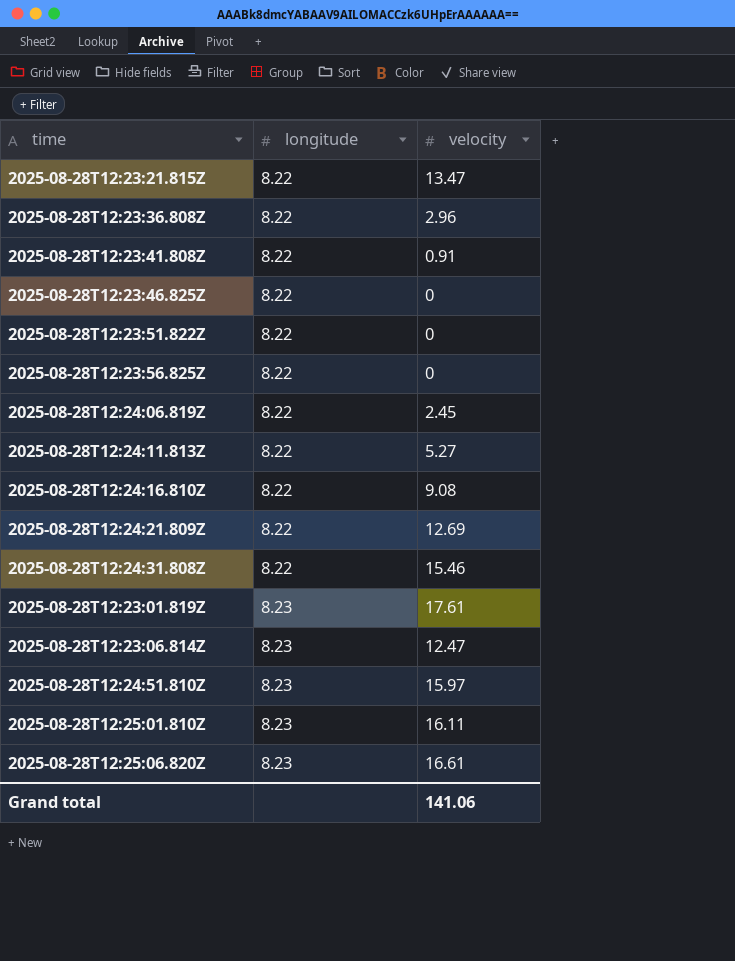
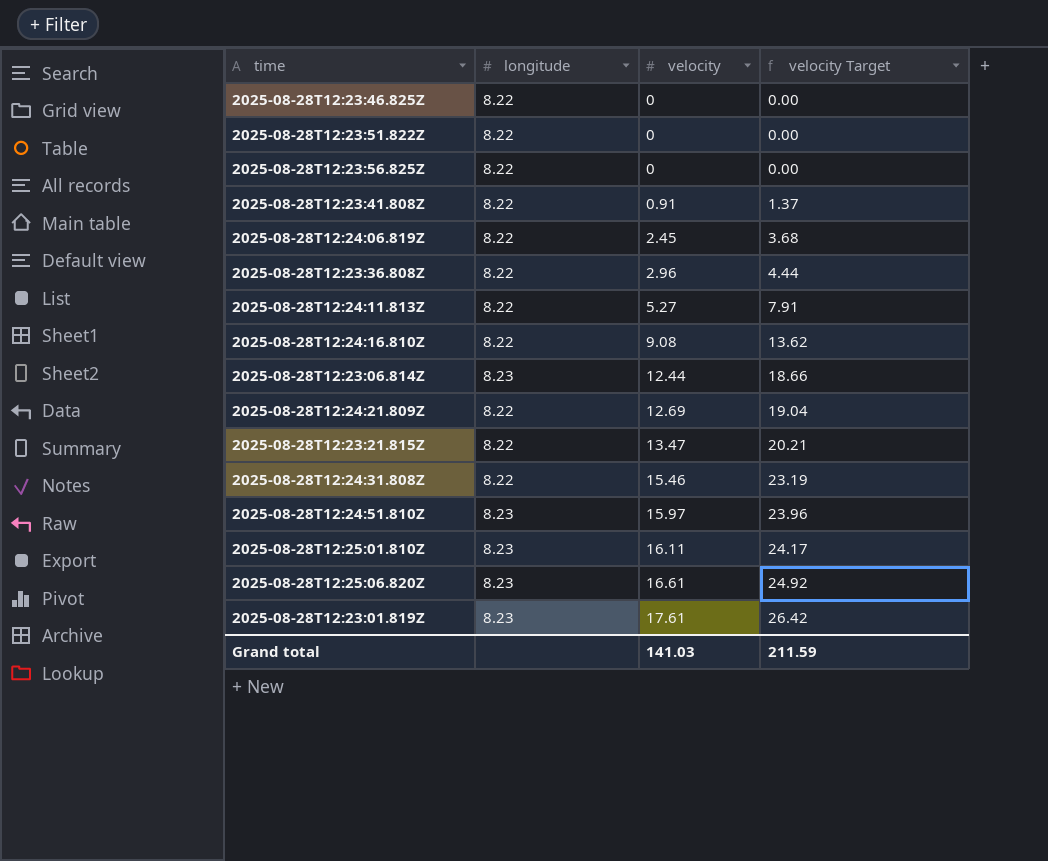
row order: longitude ascending -> velocity ascending
column velocity Target | formula: none -> [velocity] * 1.5
2025-08-28T12:23:06.814Z | velocity: 12.47 -> 12.44
Grand total | velocity: 141.06 -> 141.03

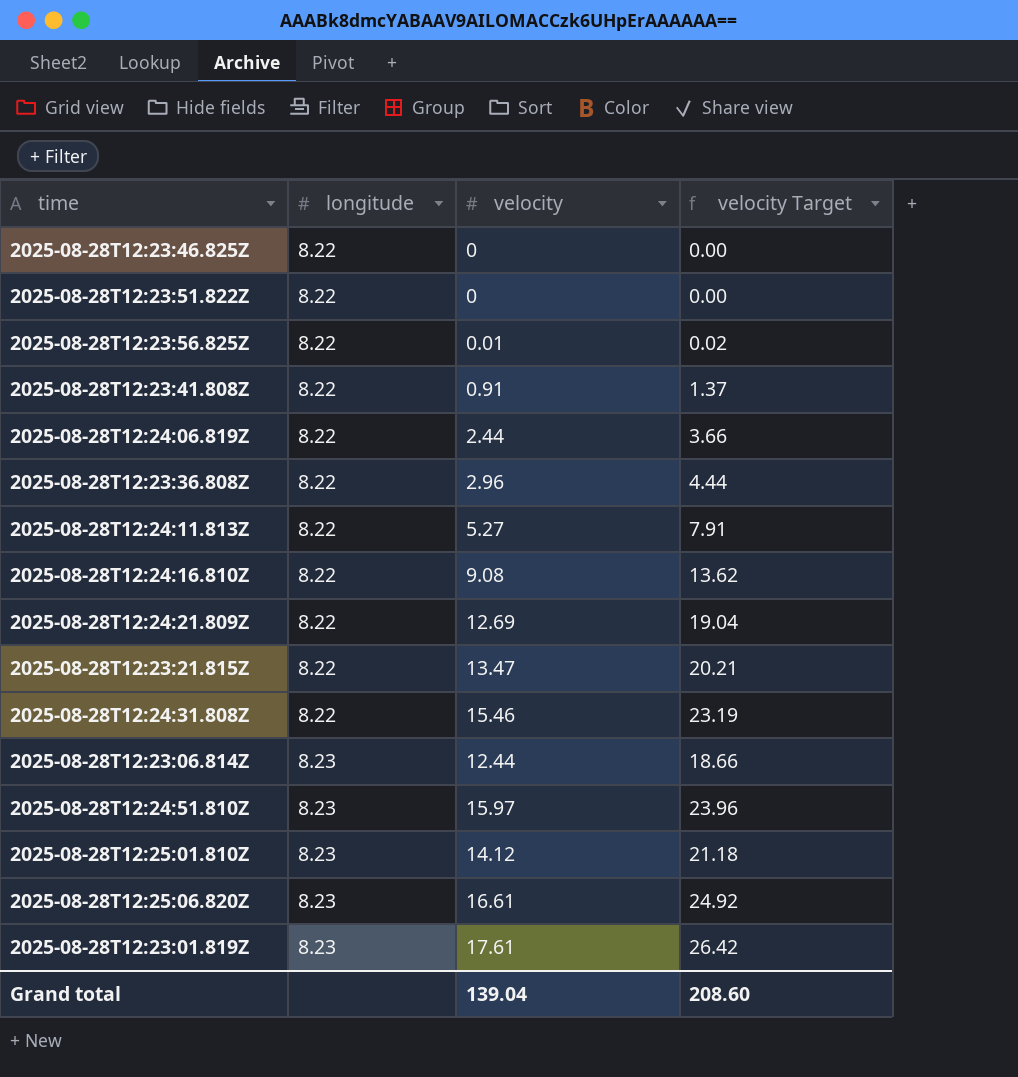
row order: velocity ascending -> longitude ascending
2025-08-28T12:23:56.825Z | velocity: 0 -> 0.01
2025-08-28T12:23:56.825Z | velocity Target: 0.00 -> 0.02
2025-08-28T12:24:06.819Z | velocity: 2.45 -> 2.44
2025-08-28T12:24:06.819Z | velocity Target: 3.68 -> 3.66
2025-08-28T12:25:01.810Z | velocity: 16.11 -> 14.12
2025-08-28T12:25:01.810Z | velocity Target: 24.17 -> 21.18
Grand total | velocity: 141.03 -> 139.04
Grand total | velocity Target: 211.59 -> 208.60

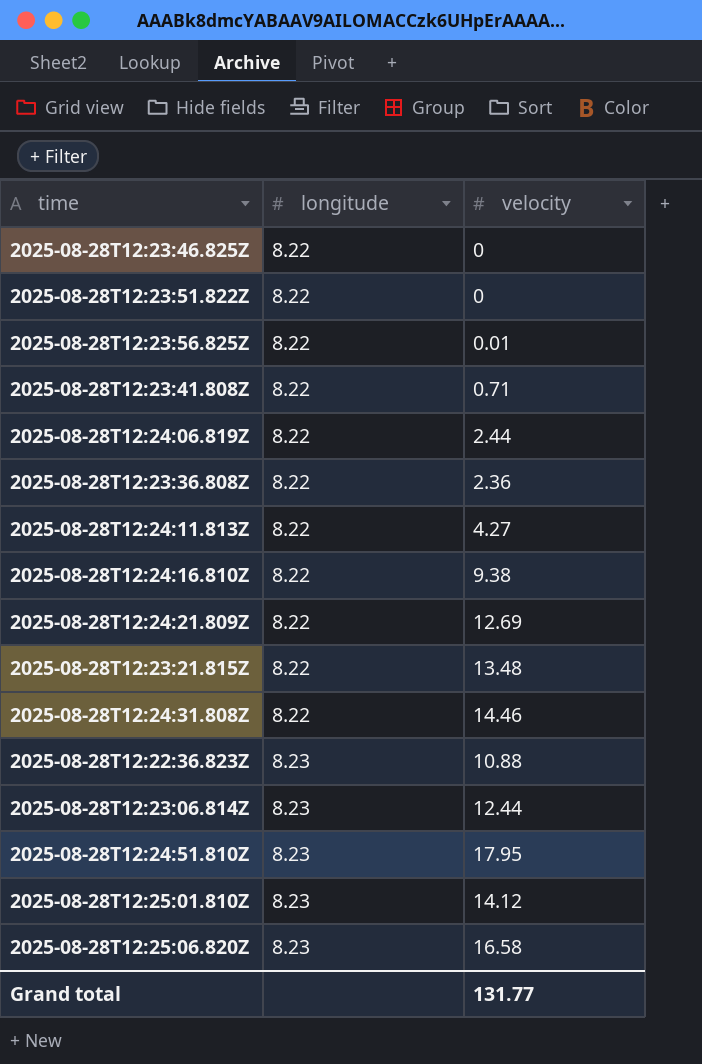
column velocity Target | formula: [velocity] * 1.5 -> none
row 2025-08-28T12:23:01.819Z: 8.23 | 17.61 | 26.42 -> none
2025-08-28T12:23:41.808Z | velocity: 0.91 -> 0.71
2025-08-28T12:23:36.808Z | velocity: 2.96 -> 2.36
2025-08-28T12:24:11.813Z | velocity: 5.27 -> 4.27
2025-08-28T12:24:16.810Z | velocity: 9.08 -> 9.38
2025-08-28T12:23:21.815Z | velocity: 13.47 -> 13.48
2025-08-28T12:24:31.808Z | velocity: 15.46 -> 14.46
row 2025-08-28T12:22:36.823Z: none -> 8.23 | 10.88
2025-08-28T12:24:51.810Z | velocity: 15.97 -> 17.95
2025-08-28T12:25:06.820Z | velocity: 16.61 -> 16.58
Grand total | velocity: 139.04 -> 131.77

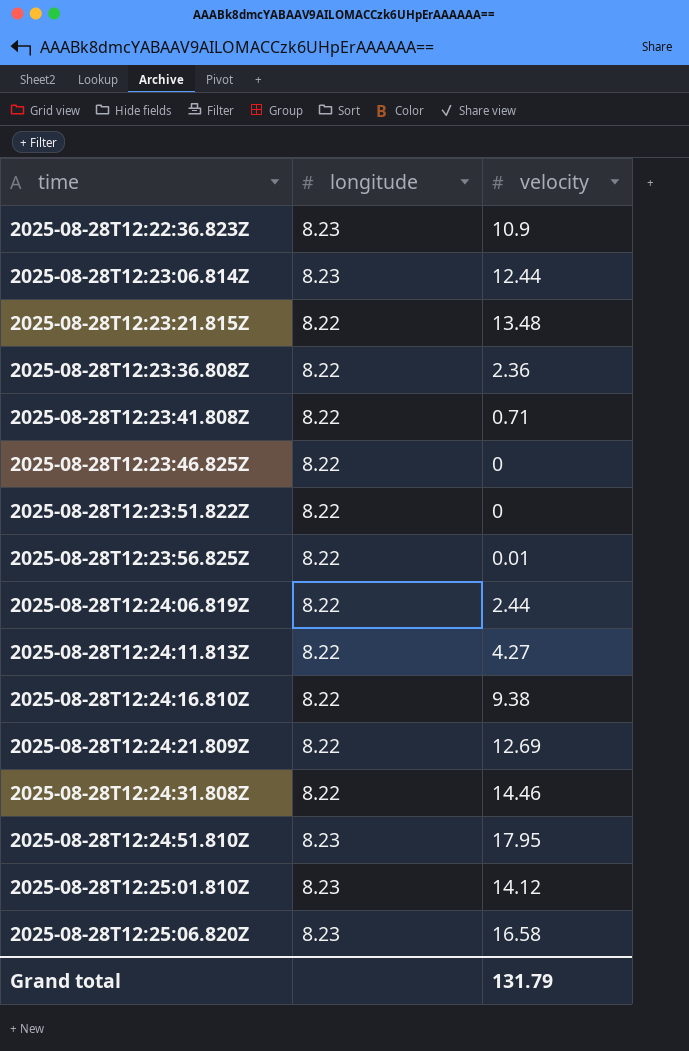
row order: longitude ascending -> time ascending
2025-08-28T12:22:36.823Z | velocity: 10.88 -> 10.9
Grand total | velocity: 131.77 -> 131.79

